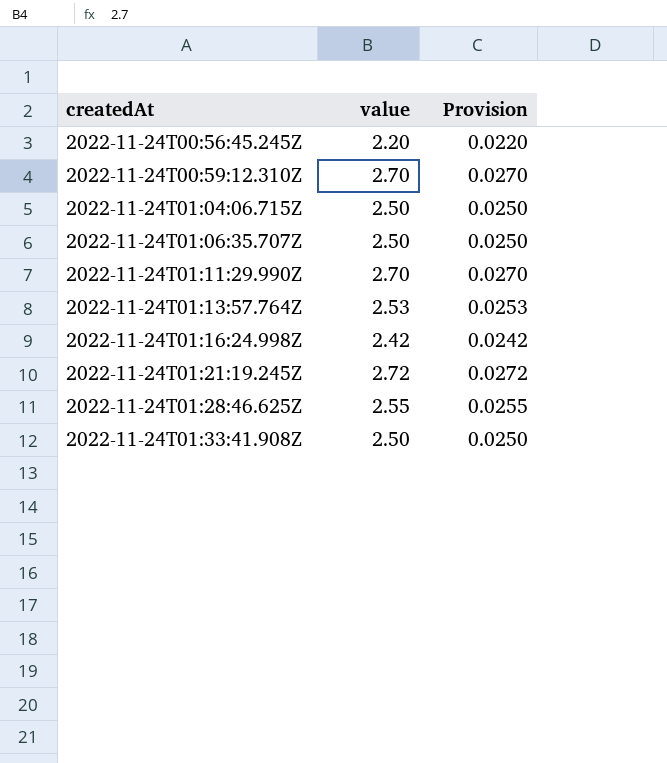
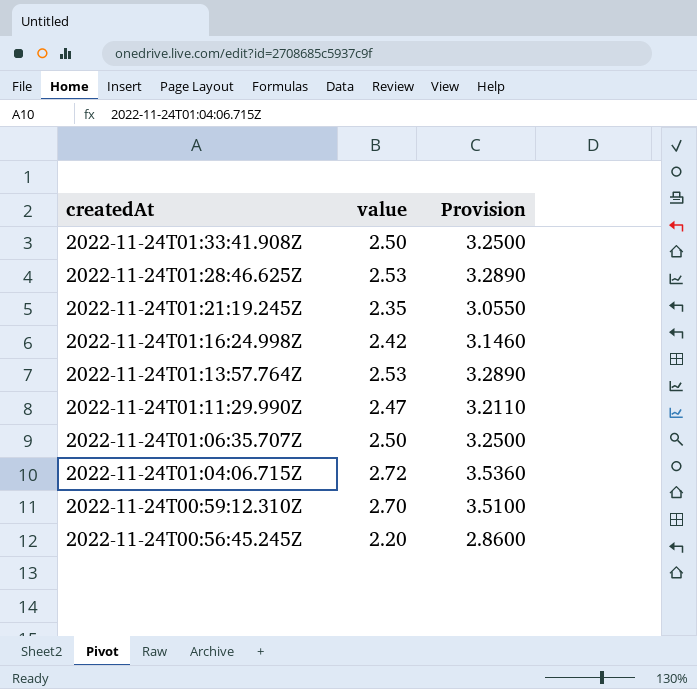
row order: createdAt ascending -> createdAt descending
column Provision | formula: [value] * 0.01 -> [value] * 1.3
2022-11-24T01:28:46.625Z | value: 2.55 -> 2.53
2022-11-24T01:21:19.245Z | value: 2.72 -> 2.35
2022-11-24T01:11:29.990Z | value: 2.70 -> 2.47
2022-11-24T01:04:06.715Z | value: 2.50 -> 2.72

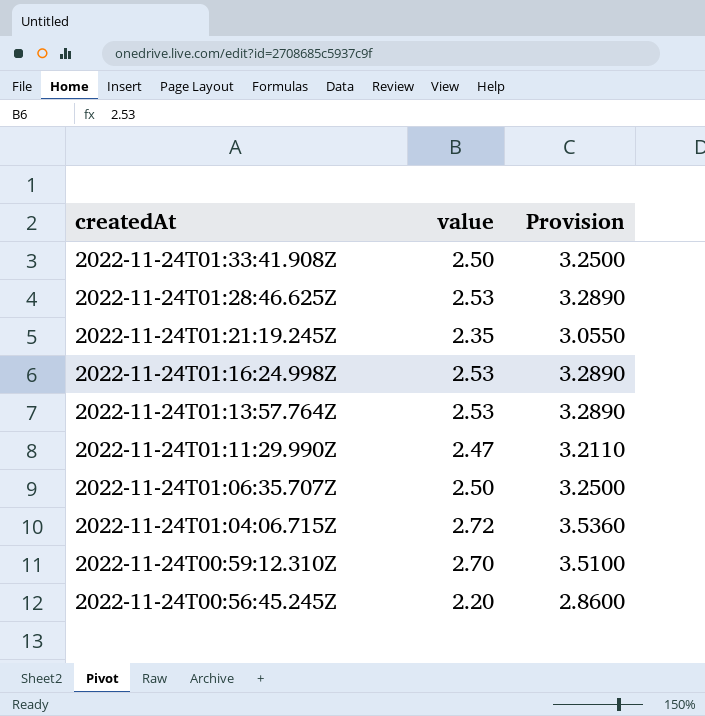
2022-11-24T01:16:24.998Z | value: 2.42 -> 2.53
2022-11-24T01:16:24.998Z | Provision: 3.1460 -> 3.2890

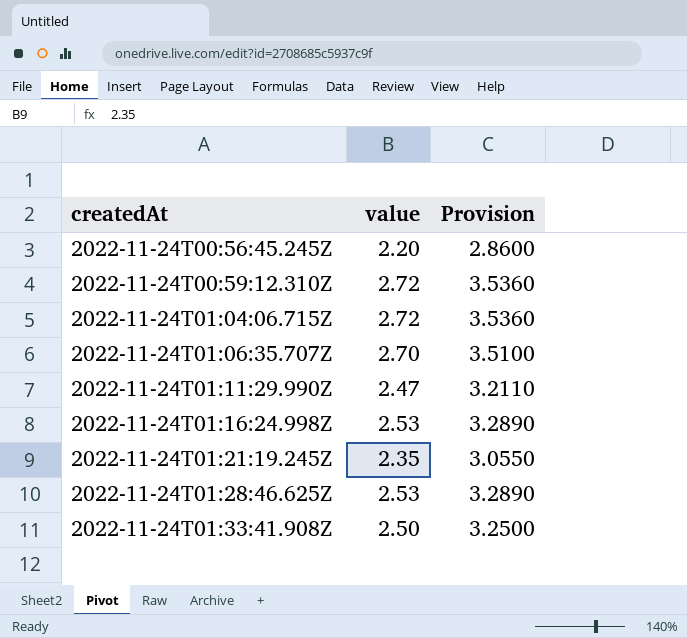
row order: createdAt descending -> createdAt ascending
row 2022-11-24T01:13:57.764Z: 2.53 | 3.2890 -> none
2022-11-24T00:59:12.310Z | value: 2.70 -> 2.72
2022-11-24T00:59:12.310Z | Provision: 3.5100 -> 3.5360
2022-11-24T01:06:35.707Z | value: 2.50 -> 2.70
2022-11-24T01:06:35.707Z | Provision: 3.2500 -> 3.5100

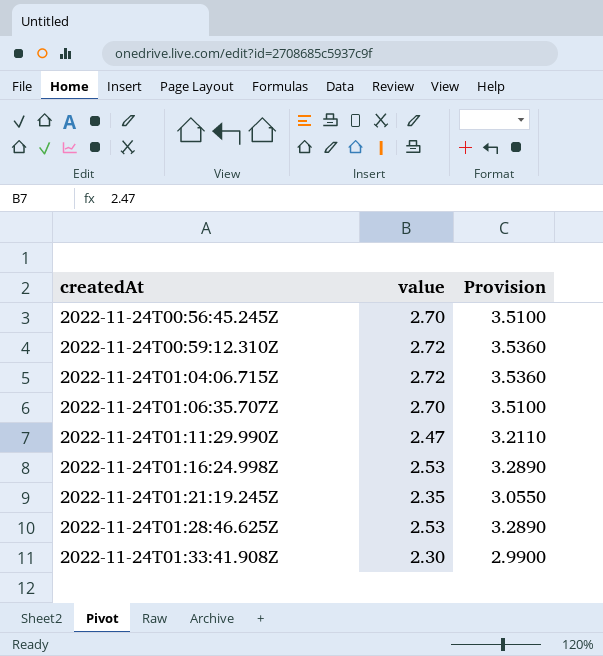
2022-11-24T00:56:45.245Z | value: 2.20 -> 2.70
2022-11-24T00:56:45.245Z | Provision: 2.8600 -> 3.5100
2022-11-24T01:33:41.908Z | value: 2.50 -> 2.30
2022-11-24T01:33:41.908Z | Provision: 3.2500 -> 2.9900

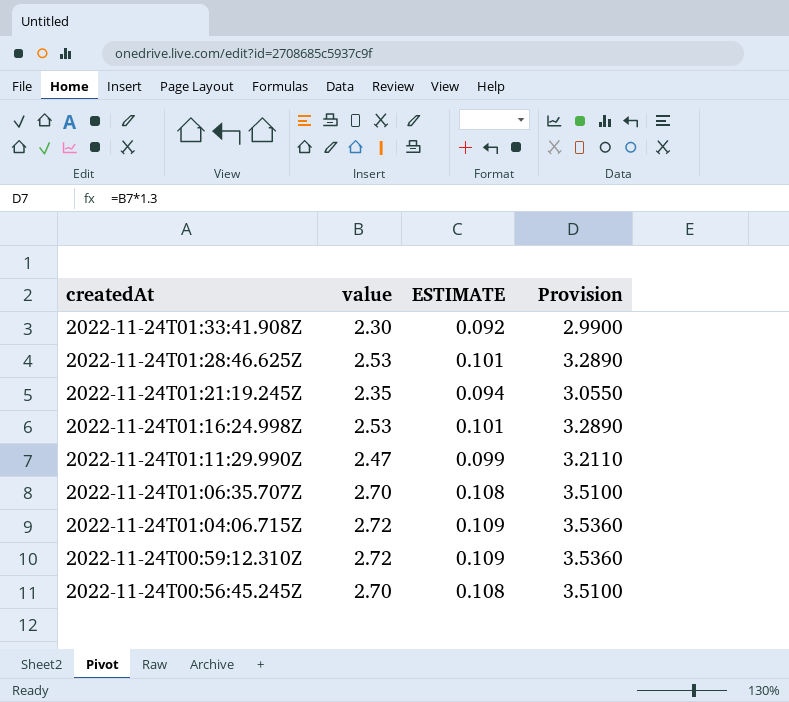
row order: createdAt ascending -> createdAt descending
column ESTIMATE | formula: none -> [value] * 0.04

